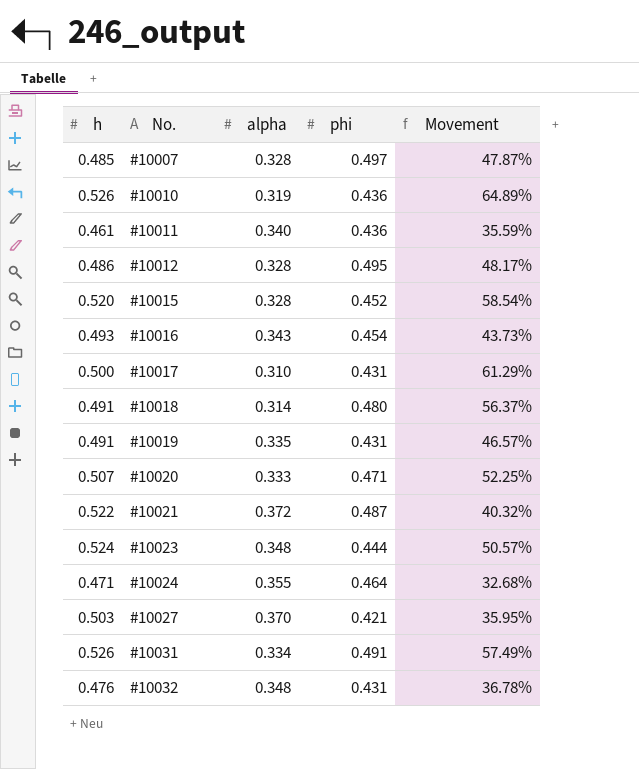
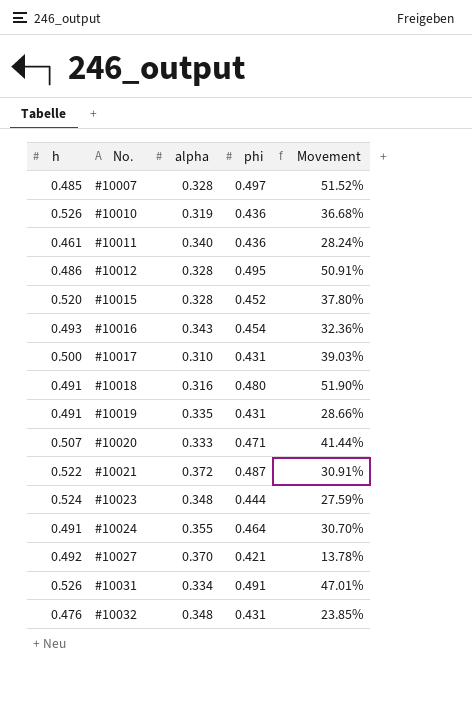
column Movement | formula: ([h] - [alpha]) / [alpha] -> ([phi] - [alpha]) / [alpha]
#10018 | alpha: 0.314 -> 0.316
#10024 | h: 0.471 -> 0.491
#10027 | h: 0.503 -> 0.492

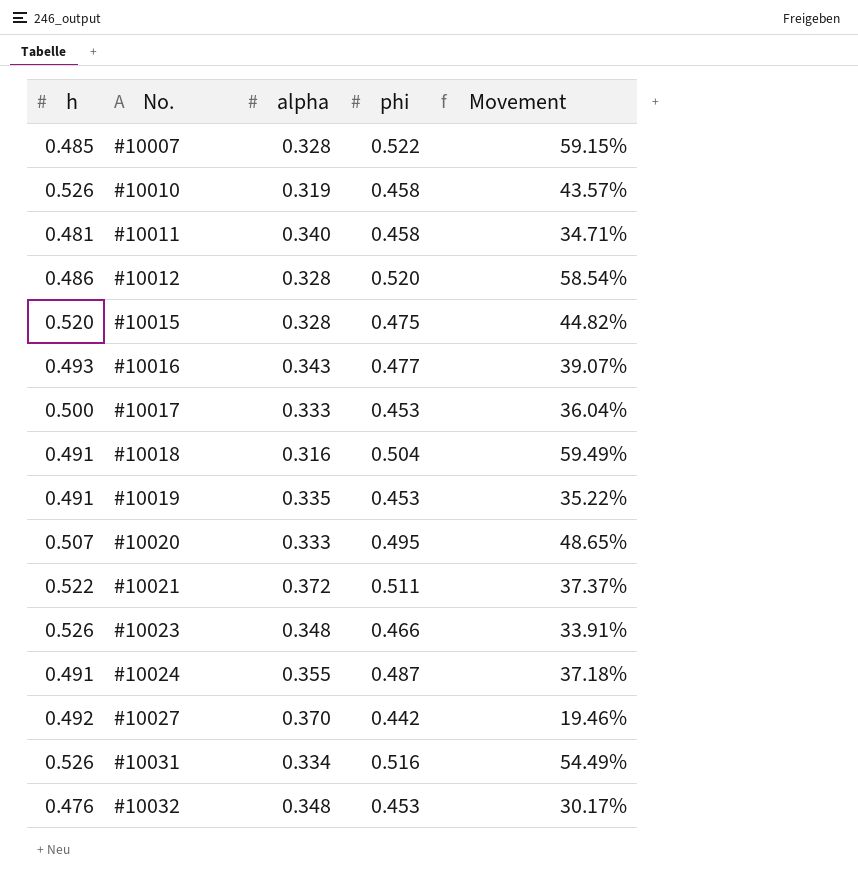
#10007 | phi: 0.497 -> 0.522
#10007 | Movement: 51.52% -> 59.15%
#10010 | phi: 0.436 -> 0.458
#10010 | Movement: 36.68% -> 43.57%
#10011 | h: 0.461 -> 0.481
#10011 | phi: 0.436 -> 0.458
#10011 | Movement: 28.24% -> 34.71%
#10012 | phi: 0.495 -> 0.520
#10012 | Movement: 50.91% -> 58.54%
#10015 | phi: 0.452 -> 0.475
#10015 | Movement: 37.80% -> 44.82%
#10016 | phi: 0.454 -> 0.477
#10016 | Movement: 32.36% -> 39.07%
#10017 | alpha: 0.310 -> 0.333
#10017 | phi: 0.431 -> 0.453
#10017 | Movement: 39.03% -> 36.04%
#10018 | phi: 0.480 -> 0.504
#10018 | Movement: 51.90% -> 59.49%
#10019 | phi: 0.431 -> 0.453
#10019 | Movement: 28.66% -> 35.22%
#10020 | phi: 0.471 -> 0.495
#10020 | Movement: 41.44% -> 48.65%
#10021 | phi: 0.487 -> 0.511
#10021 | Movement: 30.91% -> 37.37%
#10023 | h: 0.524 -> 0.526
#10023 | phi: 0.444 -> 0.466
#10023 | Movement: 27.59% -> 33.91%
#10024 | phi: 0.464 -> 0.487
#10024 | Movement: 30.70% -> 37.18%
#10027 | phi: 0.421 -> 0.442
#10027 | Movement: 13.78% -> 19.46%
#10031 | phi: 0.491 -> 0.516
#10031 | Movement: 47.01% -> 54.49%
#10032 | phi: 0.431 -> 0.453
#10032 | Movement: 23.85% -> 30.17%

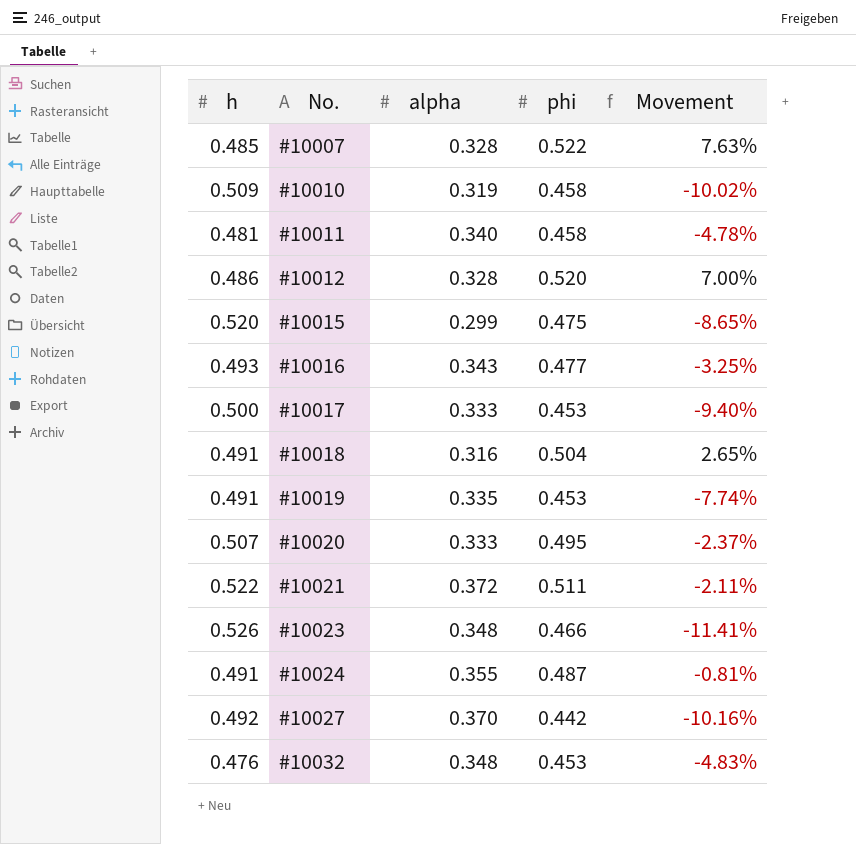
column Movement | formula: ([phi] - [alpha]) / [alpha] -> ([phi] - [h]) / [h]
row #10031: 0.526 | 0.334 | 0.516 | 54.49% -> none
#10010 | h: 0.526 -> 0.509
#10015 | alpha: 0.328 -> 0.299

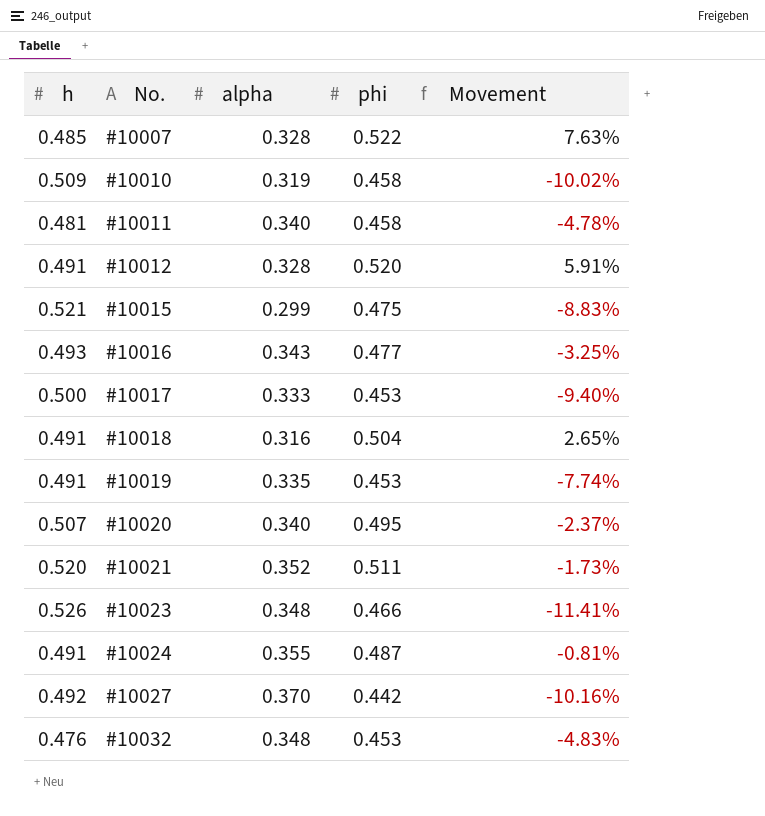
#10012 | h: 0.486 -> 0.491
#10012 | Movement: 7.00% -> 5.91%
#10015 | h: 0.520 -> 0.521
#10015 | Movement: -8.65% -> -8.83%
#10020 | alpha: 0.333 -> 0.340
#10021 | h: 0.522 -> 0.520
#10021 | alpha: 0.372 -> 0.352
#10021 | Movement: -2.11% -> -1.73%

